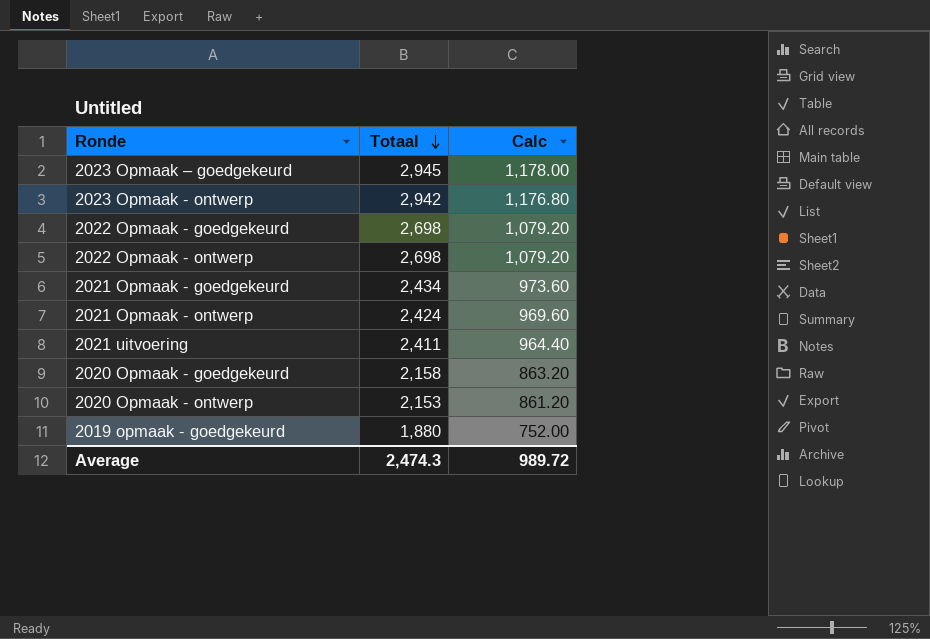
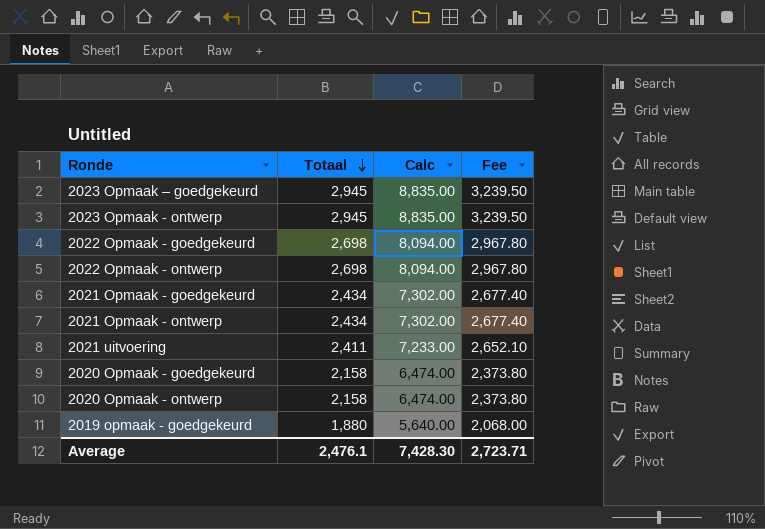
column Calc | formula: [Totaal] * 0.4 -> [Totaal] * 3
column Fee | formula: none -> [Totaal] * 1.1
2023 Opmaak - ontwerp | Totaal: 2,942 -> 2,945
2021 Opmaak - ontwerp | Totaal: 2,424 -> 2,434
2020 Opmaak - ontwerp | Totaal: 2,153 -> 2,158
Average | Totaal: 2,474.3 -> 2,476.1
Average | Calc: 989.72 -> 7,428.30

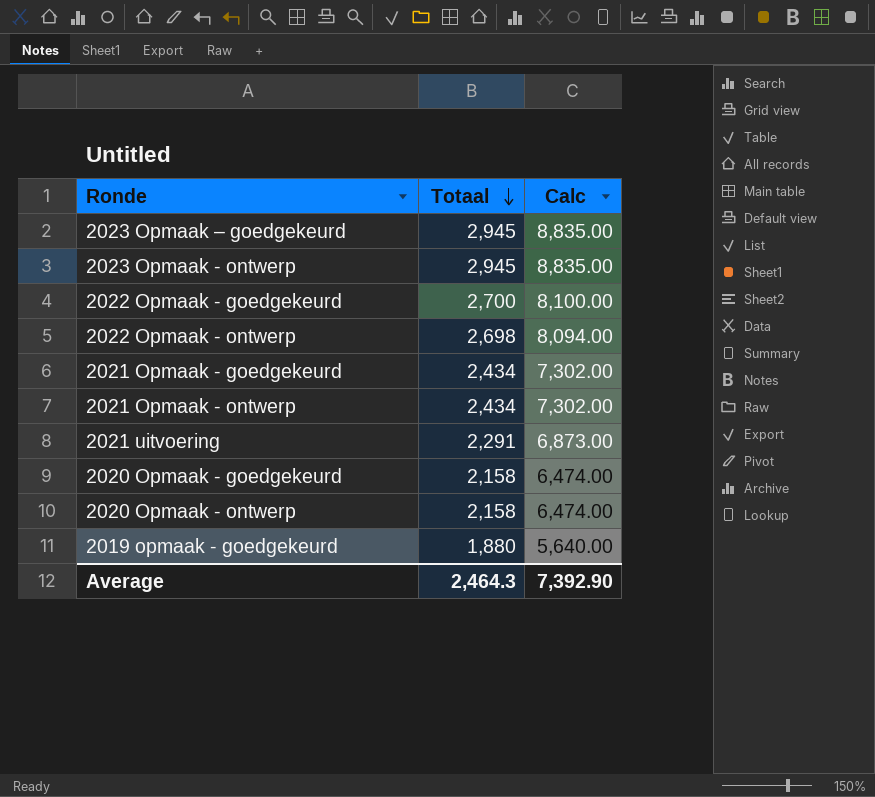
column Fee | formula: [Totaal] * 1.1 -> none
2022 Opmaak - goedgekeurd | Totaal: 2,698 -> 2,700
2022 Opmaak - goedgekeurd | Calc: 8,094.00 -> 8,100.00
2021 uitvoering | Totaal: 2,411 -> 2,291
2021 uitvoering | Calc: 7,233.00 -> 6,873.00
Average | Totaal: 2,476.1 -> 2,464.3
Average | Calc: 7,428.30 -> 7,392.90

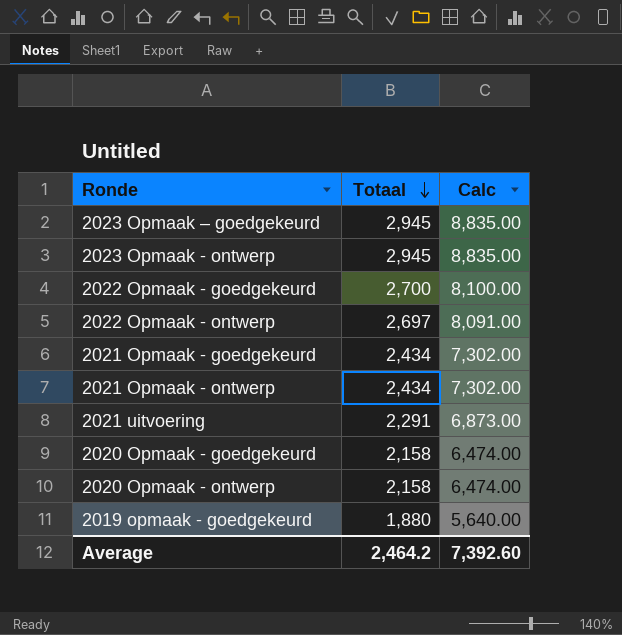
2022 Opmaak - ontwerp | Totaal: 2,698 -> 2,697
2022 Opmaak - ontwerp | Calc: 8,094.00 -> 8,091.00
Average | Totaal: 2,464.3 -> 2,464.2
Average | Calc: 7,392.90 -> 7,392.60

